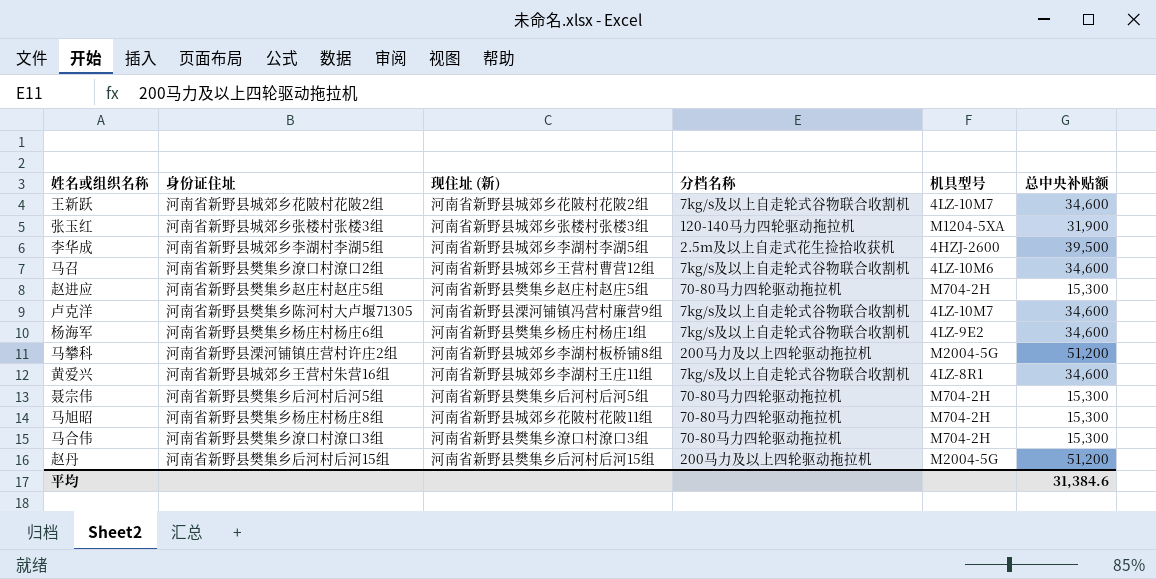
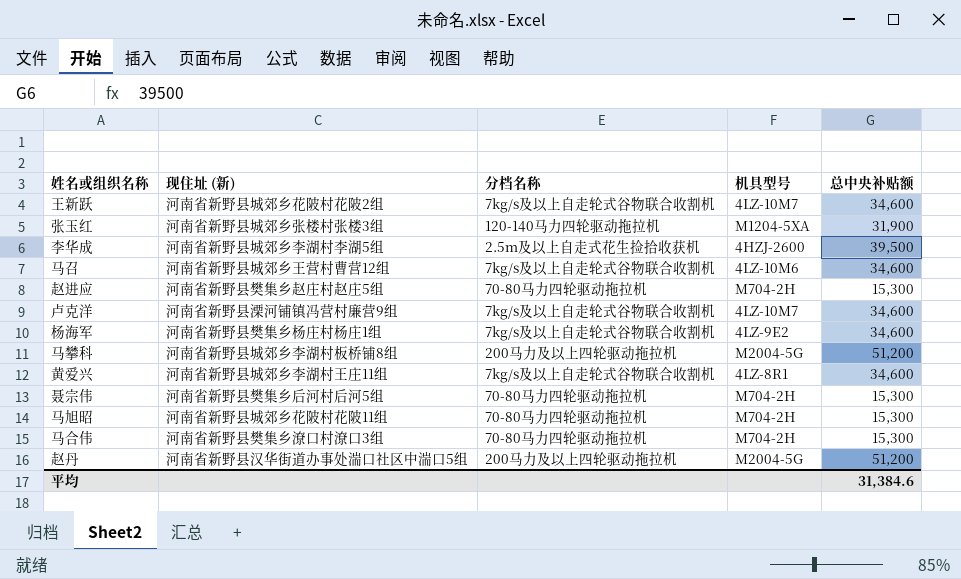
column 身份证住址 | position: 2 -> none
赵丹 | 现住址 (新): 河南省新野县樊集乡后河村后河15组 -> 河南省新野县汉华街道办事处湍口社区中湍口5组

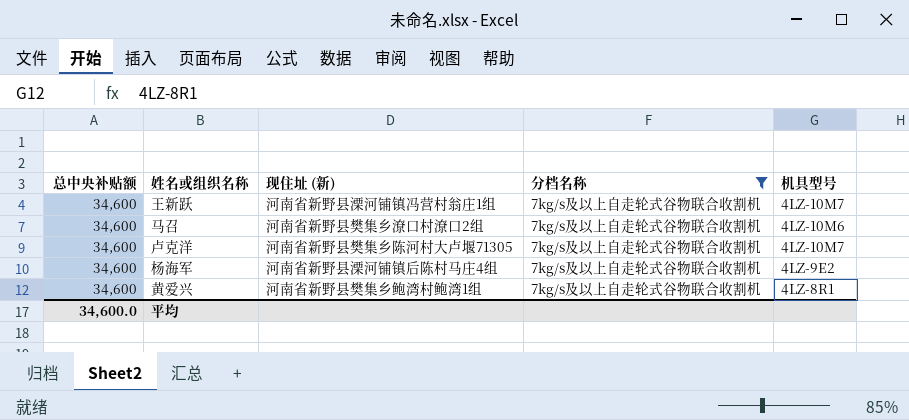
filter: none -> 分档名称 = 7kg/s及以上自走轮式谷物联合收割机
column 总中央补贴额 | position: 5 -> 1
王新跃 | 现住址 (新): 河南省新野县城郊乡花陂村花陂2组 -> 河南省新野县溧河铺镇冯营村翁庄1组
马召 | 现住址 (新): 河南省新野县城郊乡王营村曹营12组 -> 河南省新野县樊集乡潦口村潦口2组
卢克洋 | 现住址 (新): 河南省新野县溧河铺镇冯营村廉营9组 -> 河南省新野县樊集乡陈河村大卢堰71305
杨海军 | 现住址 (新): 河南省新野县樊集乡杨庄村杨庄1组 -> 河南省新野县溧河铺镇后陈村马庄4组
黄爱兴 | 现住址 (新): 河南省新野县城郊乡李湖村王庄11组 -> 河南省新野县樊集乡鲍湾村鲍湾1组
平均 | 总中央补贴额: 31,384.6 -> 34,600.0

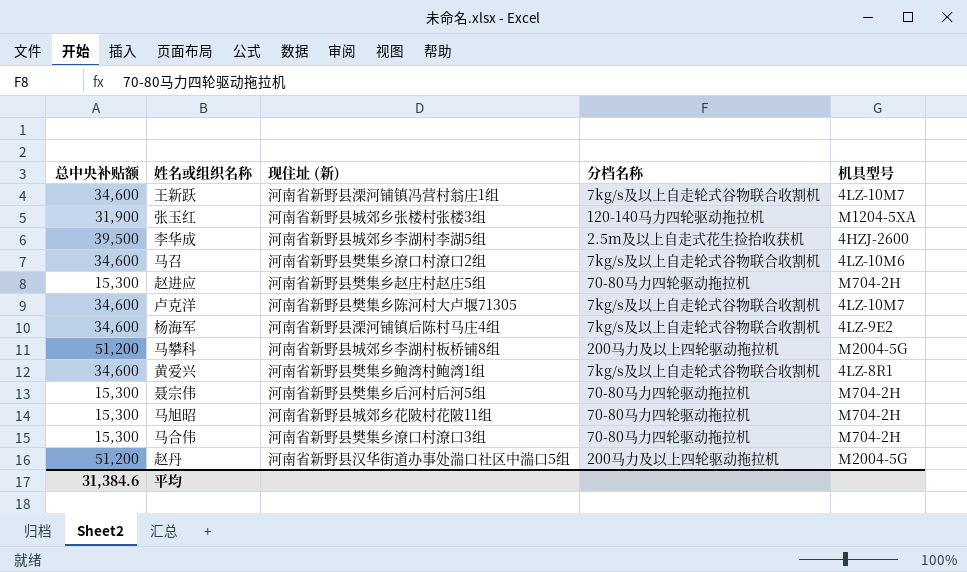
filter: 分档名称 = 7kg/s及以上自走轮式谷物联合收割机 -> none
平均 | 总中央补贴额: 34,600.0 -> 31,384.6

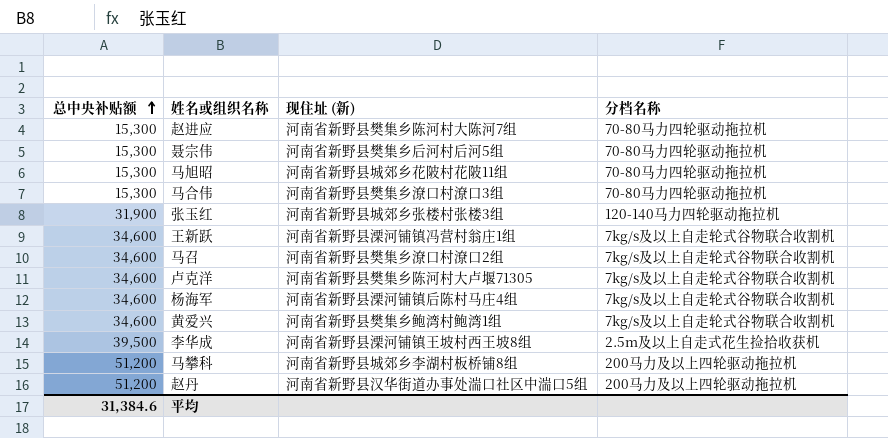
row order: none -> 总中央补贴额 ascending
column 机具型号 | position: 5 -> none
赵进应 | 现住址 (新): 河南省新野县樊集乡赵庄村赵庄5组 -> 河南省新野县樊集乡陈河村大陈河7组
李华成 | 现住址 (新): 河南省新野县城郊乡李湖村李湖5组 -> 河南省新野县溧河铺镇王坡村西王坡8组

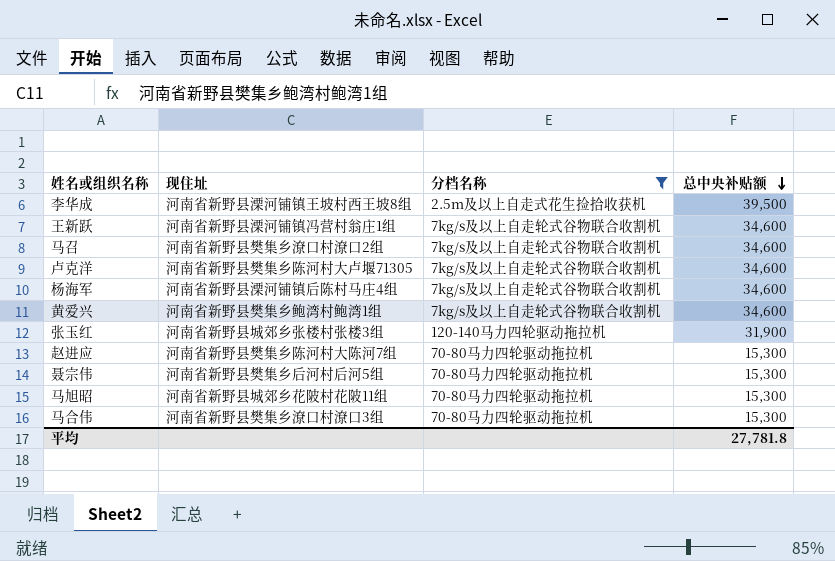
filter: none -> 分档名称 != 200马力及以上四轮驱动拖拉机
row order: 总中央补贴额 ascending -> 总中央补贴额 descending
column name: 现住址 (新) -> 现住址
column 总中央补贴额 | position: 1 -> 4
平均 | 总中央补贴额: 31,384.6 -> 27,781.8

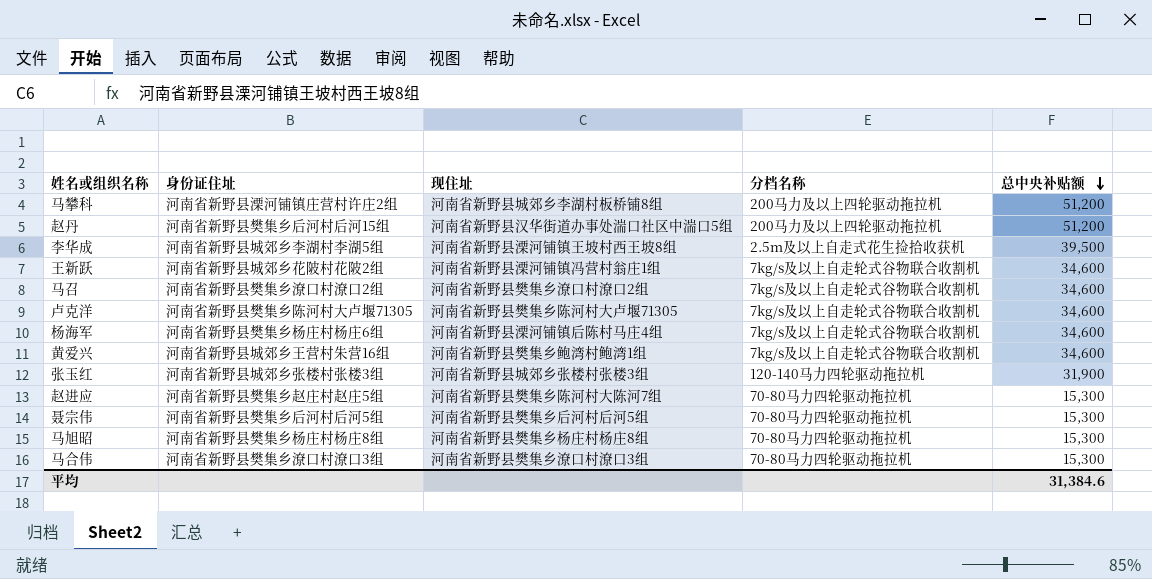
filter: 分档名称 != 200马力及以上四轮驱动拖拉机 -> none
column 身份证住址 | position: none -> 2
马旭昭 | 现住址: 河南省新野县城郊乡花陂村花陂11组 -> 河南省新野县樊集乡杨庄村杨庄8组
平均 | 总中央补贴额: 27,781.8 -> 31,384.6

